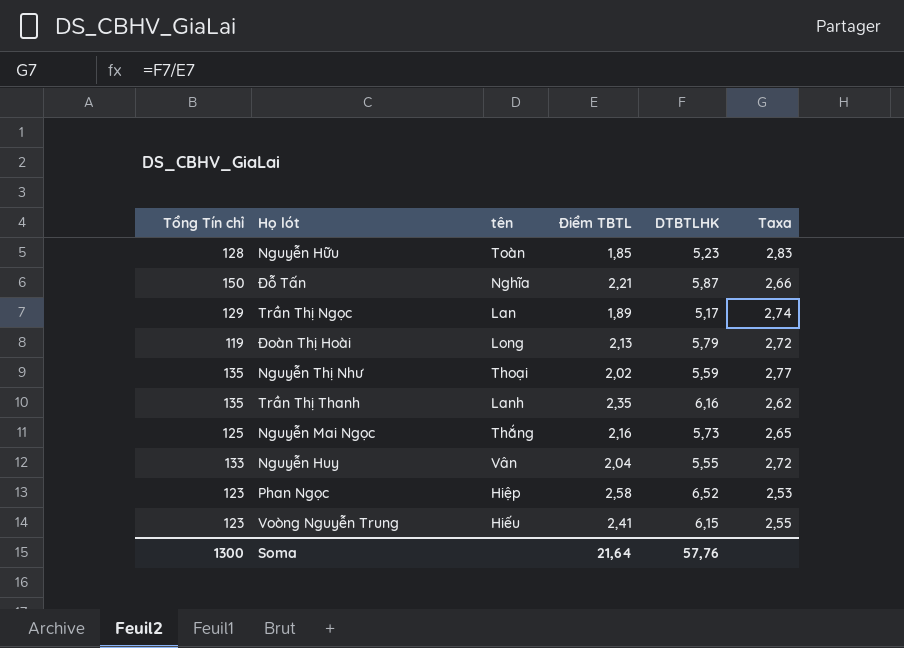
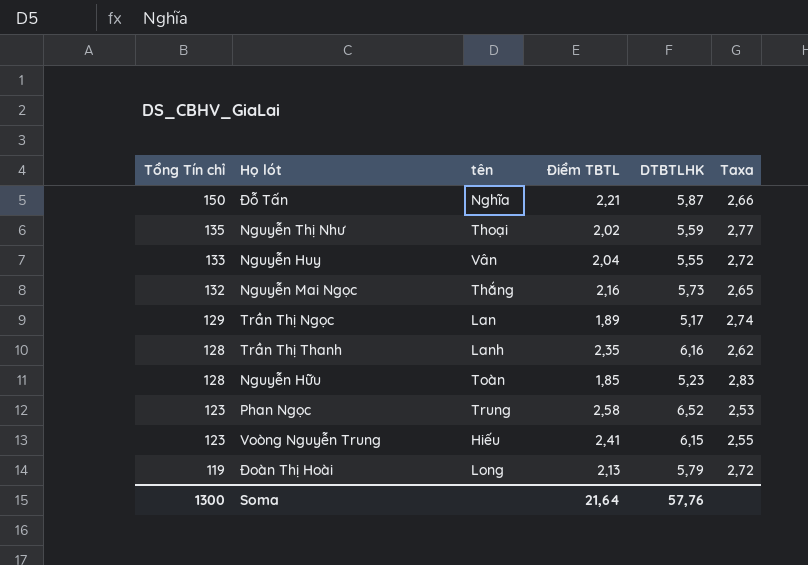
row order: none -> Tổng Tín chỉ descending
Nguyễn Mai Ngọc | Tổng Tín chỉ: 125 -> 132
Trần Thị Thanh | Tổng Tín chỉ: 135 -> 128
Phan Ngọc | tên: Hiệp -> Trung

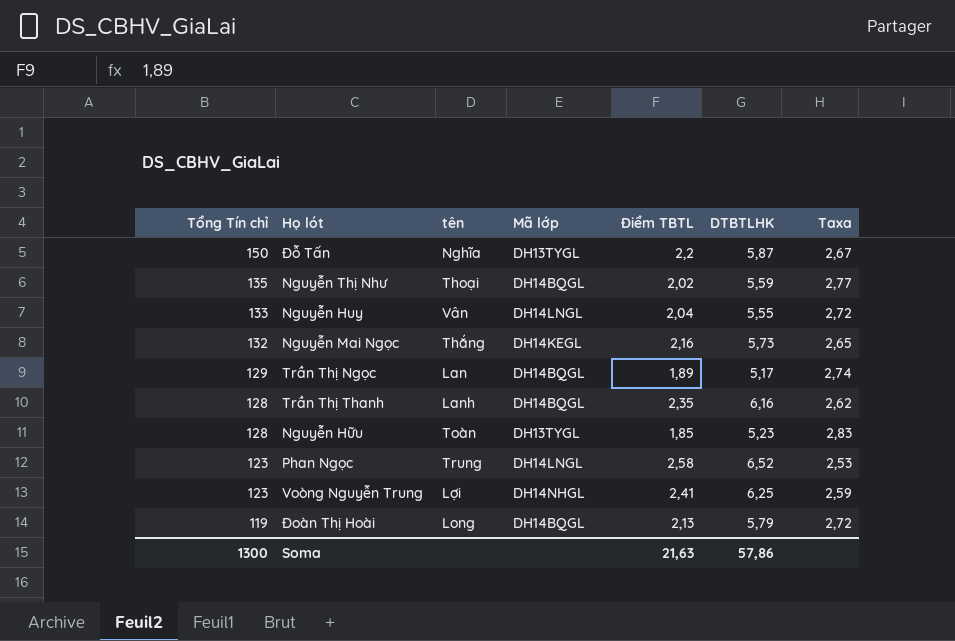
column Mã lớp | position: none -> 4
Đỗ Tấn | Điểm TBTL: 2,21 -> 2,2
Đỗ Tấn | Taxa: 2,66 -> 2,67
Voòng Nguyễn Trung | tên: Hiếu -> Lợi
Voòng Nguyễn Trung | DTBTLHK: 6,15 -> 6,25
Voòng Nguyễn Trung | Taxa: 2,55 -> 2,59
Soma | Điểm TBTL: 21,64 -> 21,63
Soma | DTBTLHK: 57,76 -> 57,86

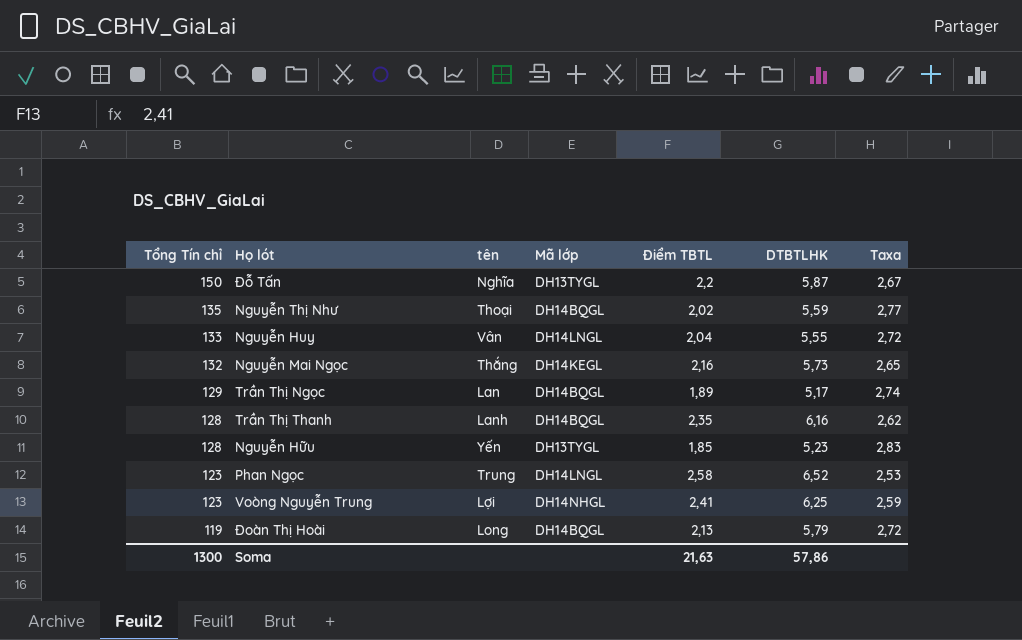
Nguyễn Hữu | tên: Toàn -> Yến

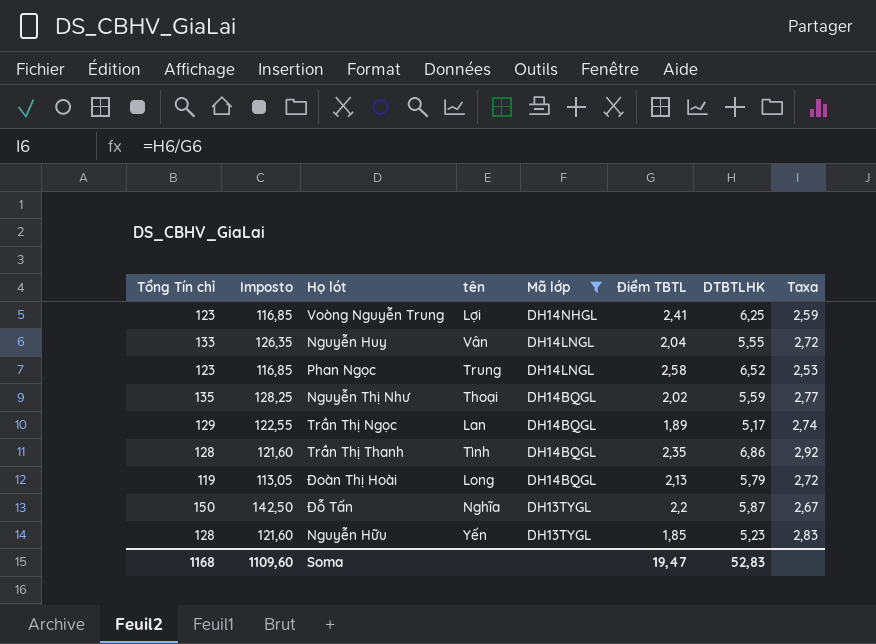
filter: none -> Mã lớp != DH14KEGL
row order: Tổng Tín chỉ descending -> Mã lớp descending
column Imposto | formula: none -> [Tổng Tín chỉ] * 0,95
Trần Thị Thanh | tên: Lanh -> Tình
Trần Thị Thanh | DTBTLHK: 6,16 -> 6,86
Trần Thị Thanh | Taxa: 2,62 -> 2,92
Soma | Tổng Tín chỉ: 1300 -> 1168
Soma | Điểm TBTL: 21,63 -> 19,47
Soma | DTBTLHK: 57,86 -> 52,83

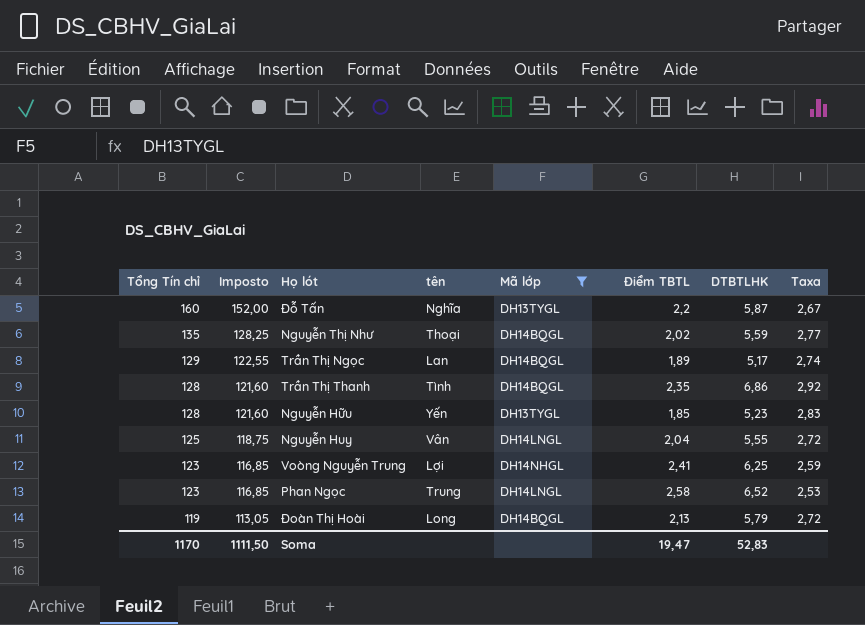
row order: Mã lớp descending -> Tổng Tín chỉ descending
Đỗ Tấn | Tổng Tín chỉ: 150 -> 160
Đỗ Tấn | Imposto: 142,50 -> 152,00
Nguyễn Huy | Tổng Tín chỉ: 133 -> 125
Nguyễn Huy | Imposto: 126,35 -> 118,75
Soma | Tổng Tín chỉ: 1168 -> 1170
Soma | Imposto: 1109,60 -> 1111,50

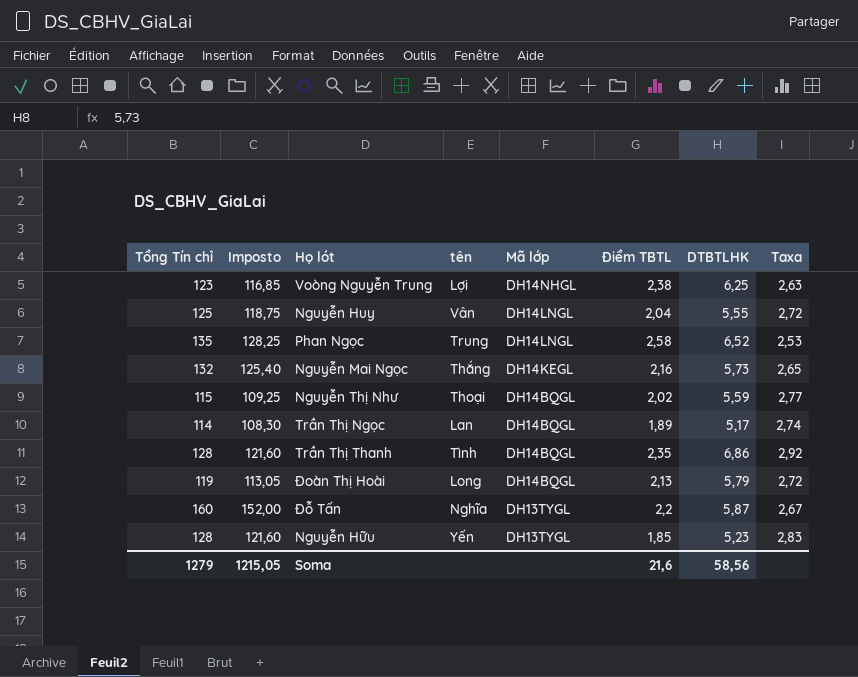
filter: Mã lớp != DH14KEGL -> none
row order: Tổng Tín chỉ descending -> Mã lớp descending
Voòng Nguyễn Trung | Điểm TBTL: 2,41 -> 2,38
Voòng Nguyễn Trung | Taxa: 2,59 -> 2,63
Phan Ngọc | Tổng Tín chỉ: 123 -> 135
Phan Ngọc | Imposto: 116,85 -> 128,25
Nguyễn Thị Như | Tổng Tín chỉ: 135 -> 115
Nguyễn Thị Như | Imposto: 128,25 -> 109,25
Trần Thị Ngọc | Tổng Tín chỉ: 129 -> 114
Trần Thị Ngọc | Imposto: 122,55 -> 108,30
Soma | Tổng Tín chỉ: 1170 -> 1279
Soma | Imposto: 1111,50 -> 1215,05
Soma | Điểm TBTL: 19,47 -> 21,6
Soma | DTBTLHK: 52,83 -> 58,56

